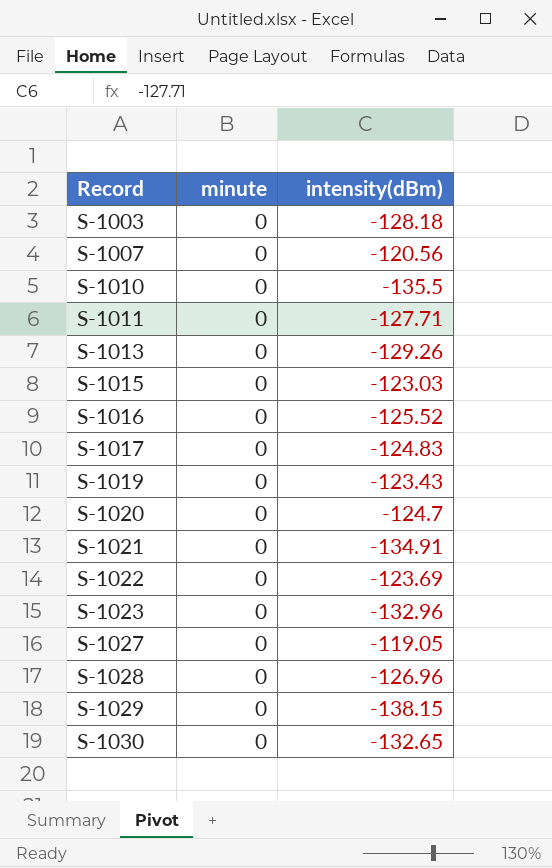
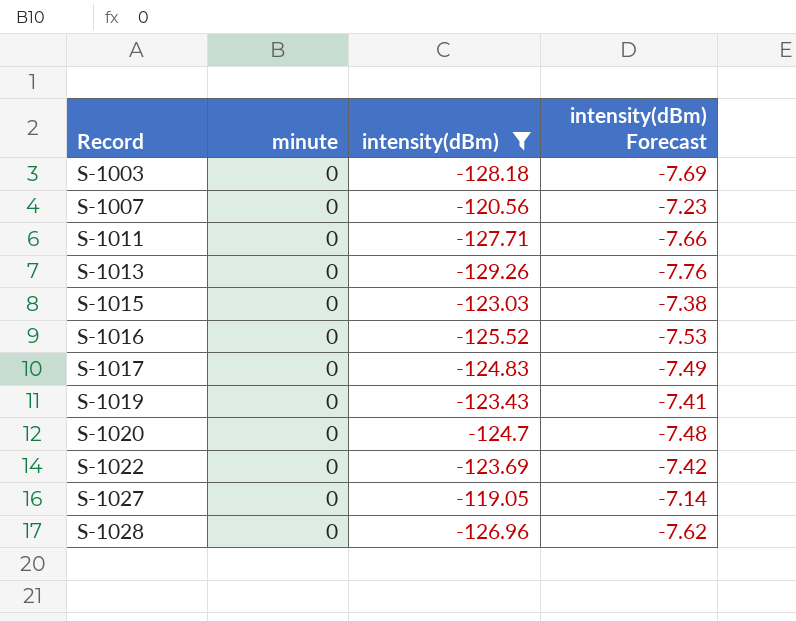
filter: none -> intensity(dBm) >= -129.26
column intensity(dBm) Forecast | formula: none -> [intensity(dBm)] * 0.06

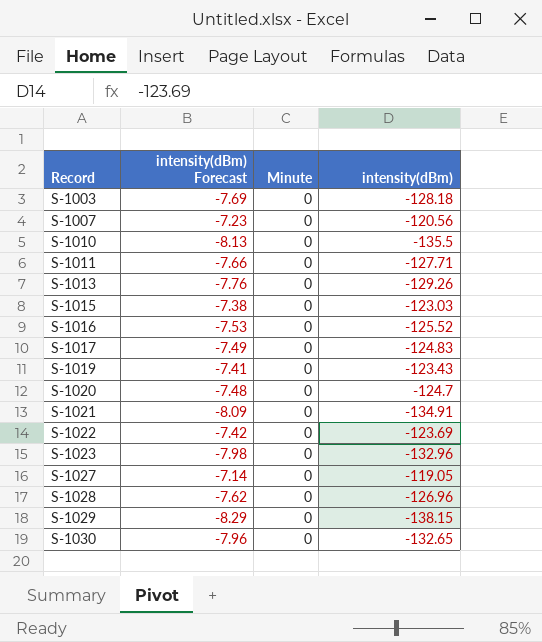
filter: intensity(dBm) >= -129.26 -> none
column intensity(dBm) Forecast | position: 4 -> 2
column name: minute -> Minute

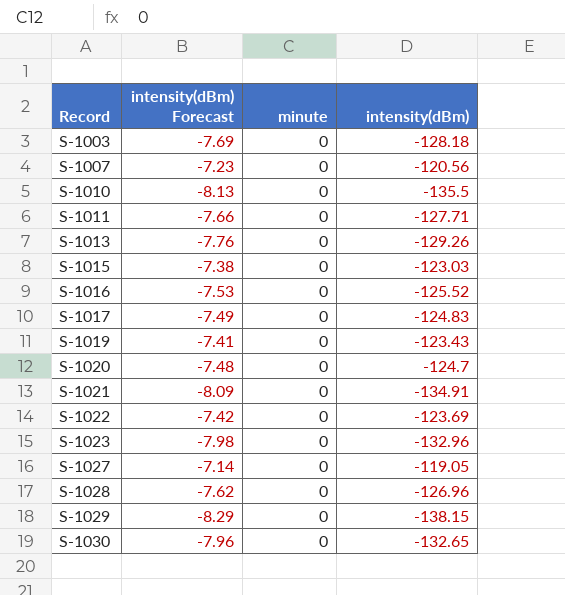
column name: Minute -> minute

